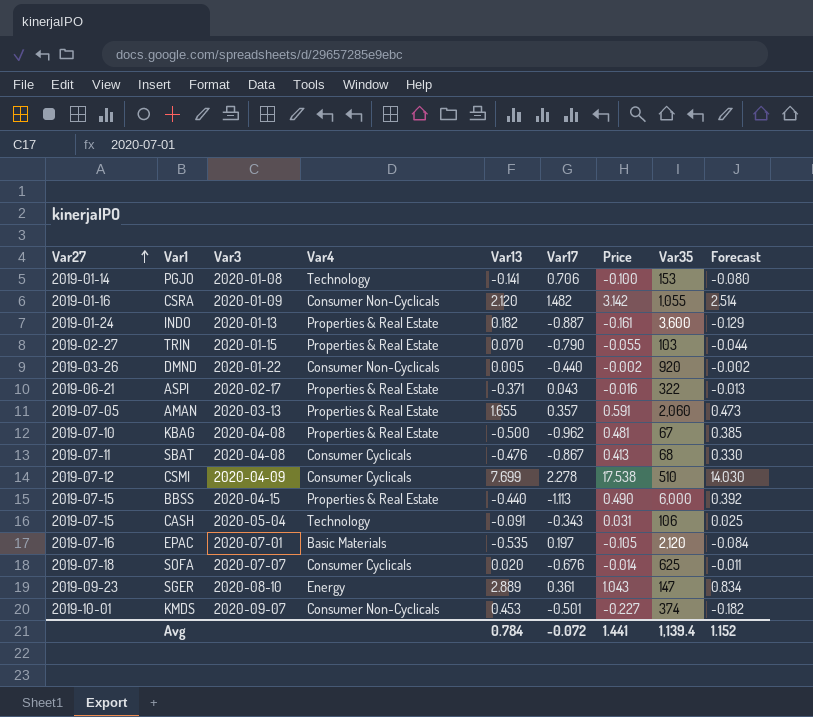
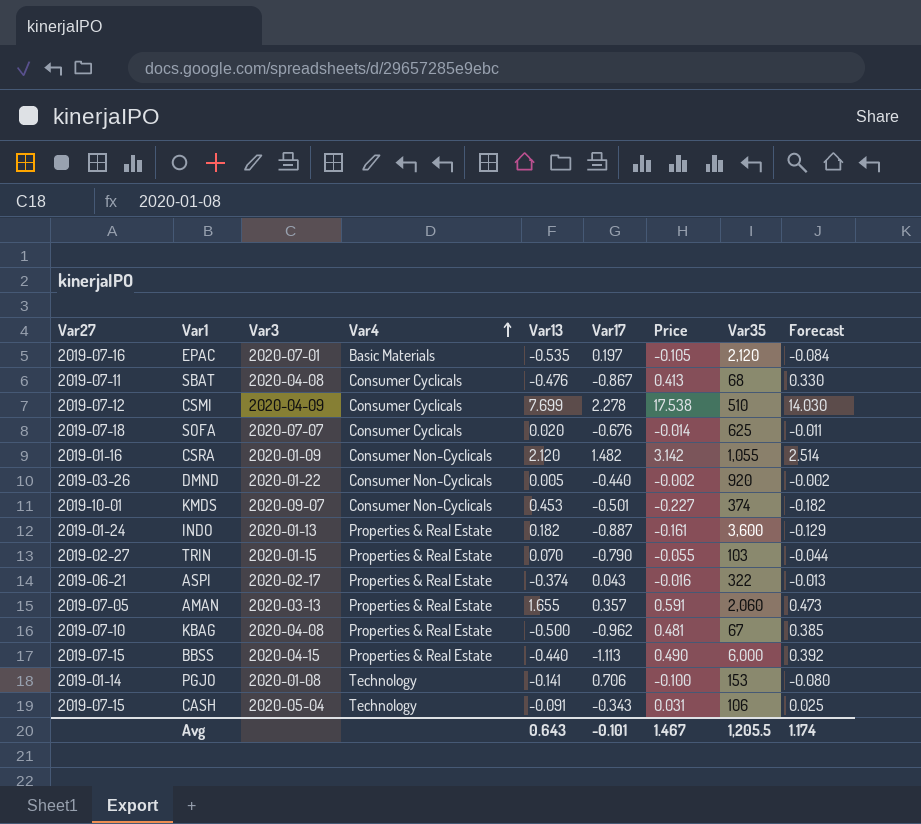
row order: Var27 ascending -> Var4 ascending
row SGER: 2019-09-23 | 2020-08-10 | Energy | 2.889 | 0.361 | 1.043 | 147 | 0.834 -> none
ASPI | Var13: -0.371 -> -0.374
Avg | Var13: 0.784 -> 0.643
Avg | Var17: -0.072 -> -0.101
Avg | Price: 1.441 -> 1.467
Avg | Var35: 1,139.4 -> 1,205.5
Avg | Forecast: 1.152 -> 1.174

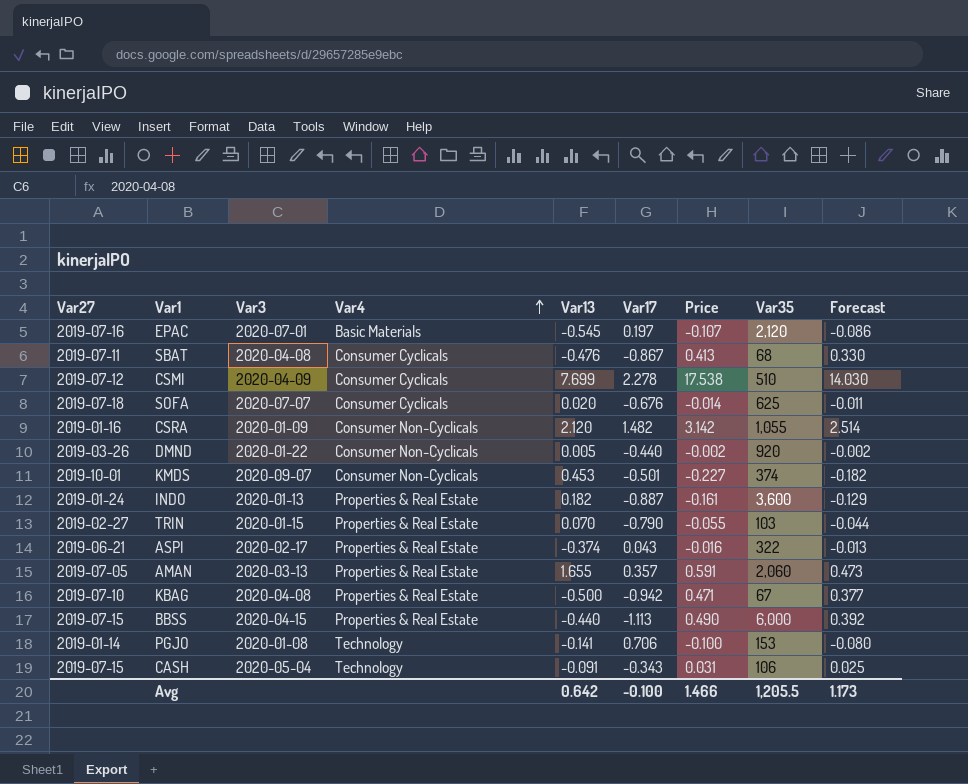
EPAC | Var13: -0.535 -> -0.545
EPAC | Price: -0.105 -> -0.107
EPAC | Forecast: -0.084 -> -0.086
KBAG | Var17: -0.962 -> -0.942
KBAG | Price: 0.481 -> 0.471
KBAG | Forecast: 0.385 -> 0.377
Avg | Var13: 0.643 -> 0.642
Avg | Var17: -0.101 -> -0.100
Avg | Price: 1.467 -> 1.466
Avg | Forecast: 1.174 -> 1.173

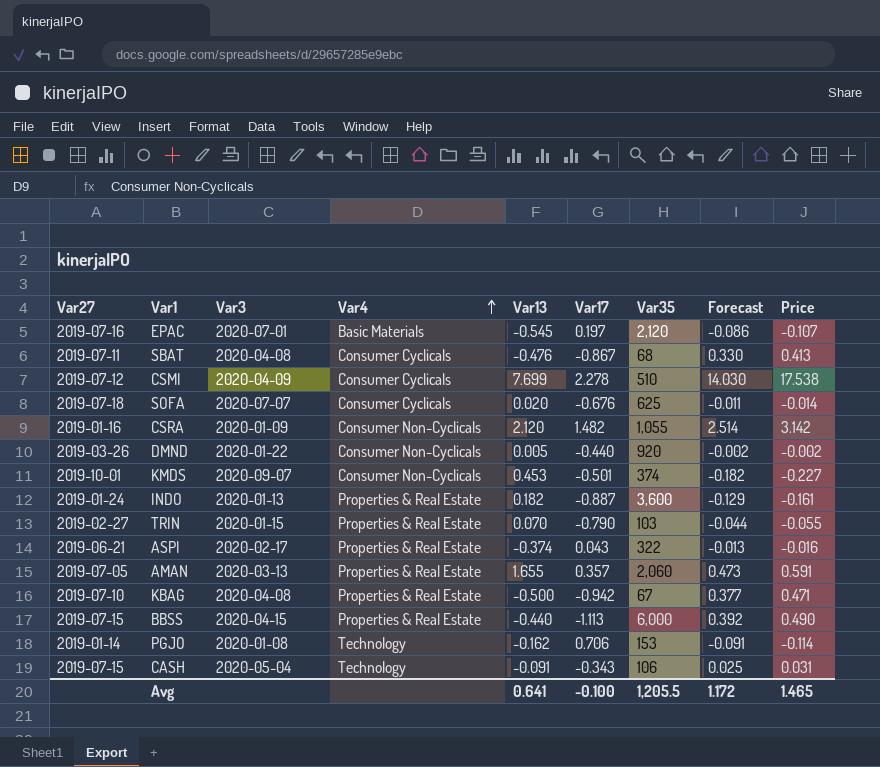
column Price | position: 7 -> 9
PGJO | Var13: -0.141 -> -0.162
PGJO | Forecast: -0.080 -> -0.091
PGJO | Price: -0.100 -> -0.114
Avg | Var13: 0.642 -> 0.641
Avg | Forecast: 1.173 -> 1.172
Avg | Price: 1.466 -> 1.465

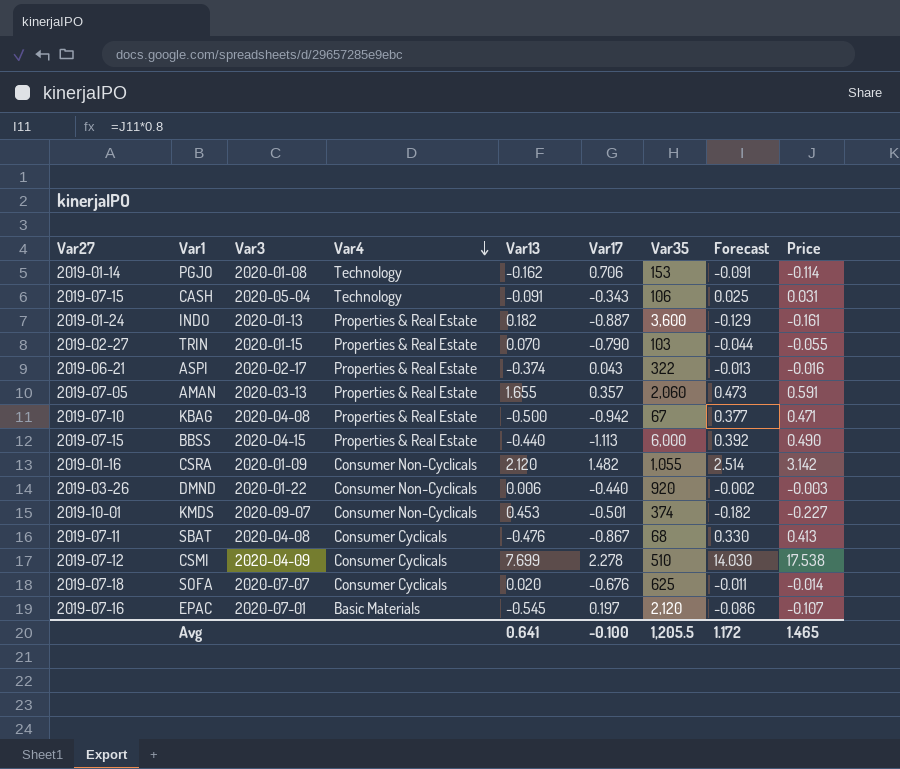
row order: Var4 ascending -> Var4 descending
DMND | Var13: 0.005 -> 0.006
DMND | Price: -0.002 -> -0.003

